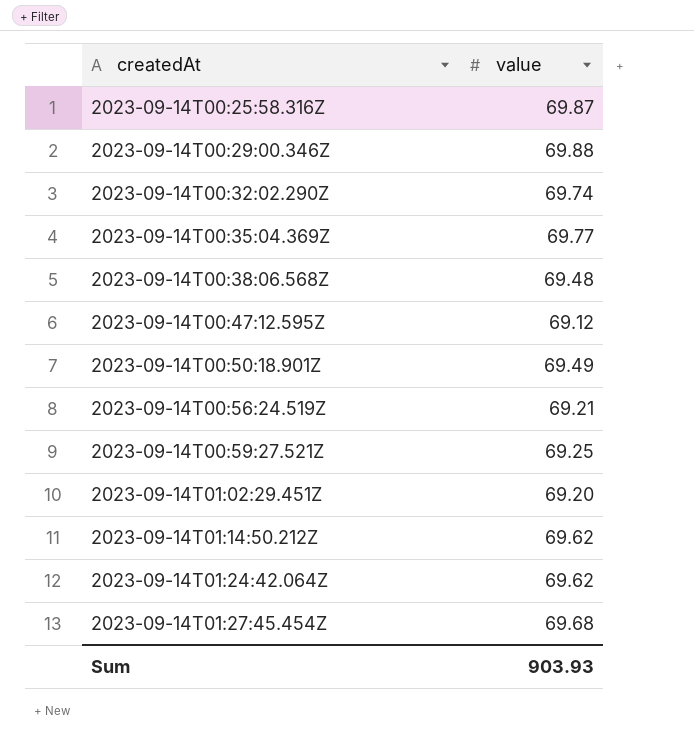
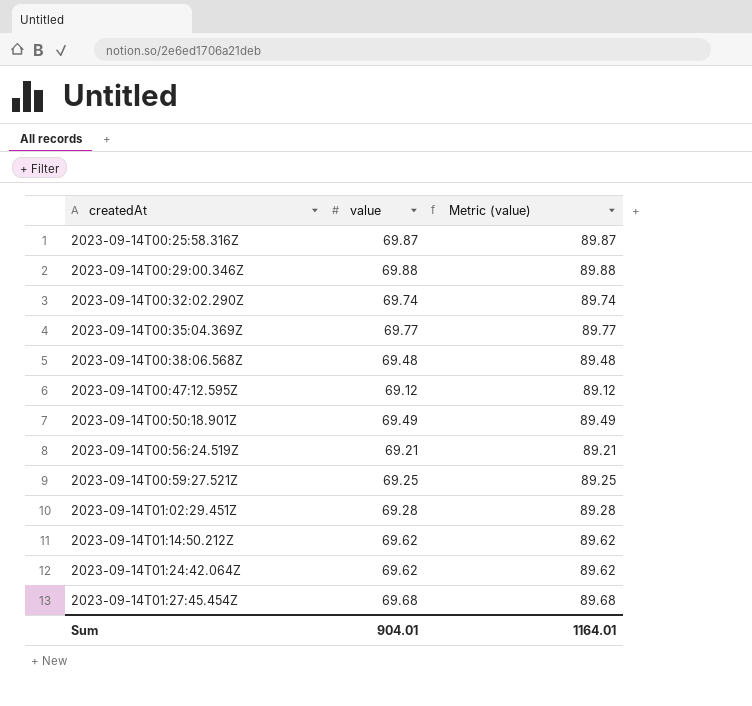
column Metric (value) | formula: none -> [value] + 20
2023-09-14T01:02:29.451Z | value: 69.20 -> 69.28
Sum | value: 903.93 -> 904.01

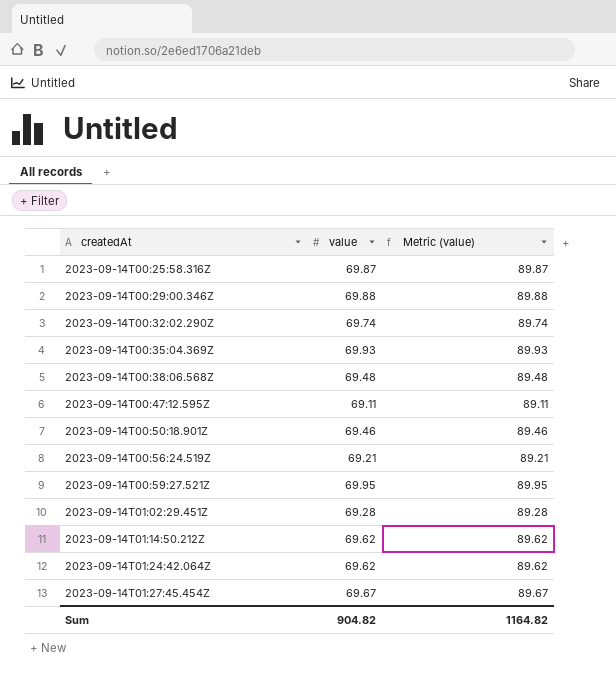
2023-09-14T00:35:04.369Z | value: 69.77 -> 69.93
2023-09-14T00:35:04.369Z | Metric (value): 89.77 -> 89.93
2023-09-14T00:47:12.595Z | value: 69.12 -> 69.11
2023-09-14T00:47:12.595Z | Metric (value): 89.12 -> 89.11
2023-09-14T00:50:18.901Z | value: 69.49 -> 69.46
2023-09-14T00:50:18.901Z | Metric (value): 89.49 -> 89.46
2023-09-14T00:59:27.521Z | value: 69.25 -> 69.95
2023-09-14T00:59:27.521Z | Metric (value): 89.25 -> 89.95
2023-09-14T01:27:45.454Z | value: 69.68 -> 69.67
2023-09-14T01:27:45.454Z | Metric (value): 89.68 -> 89.67
Sum | value: 904.01 -> 904.82
Sum | Metric (value): 1164.01 -> 1164.82

